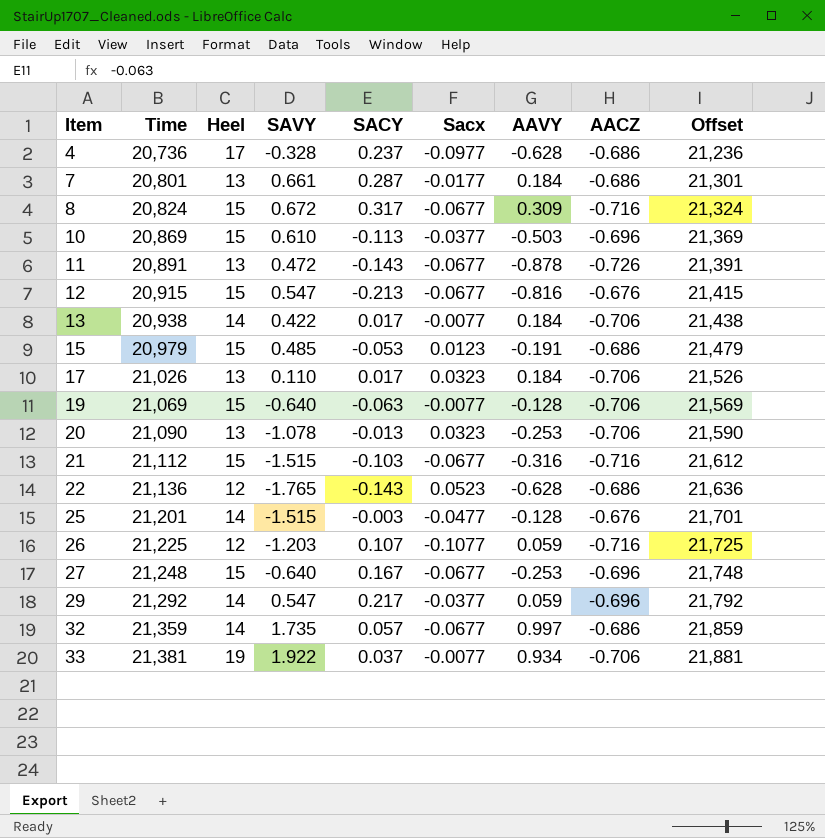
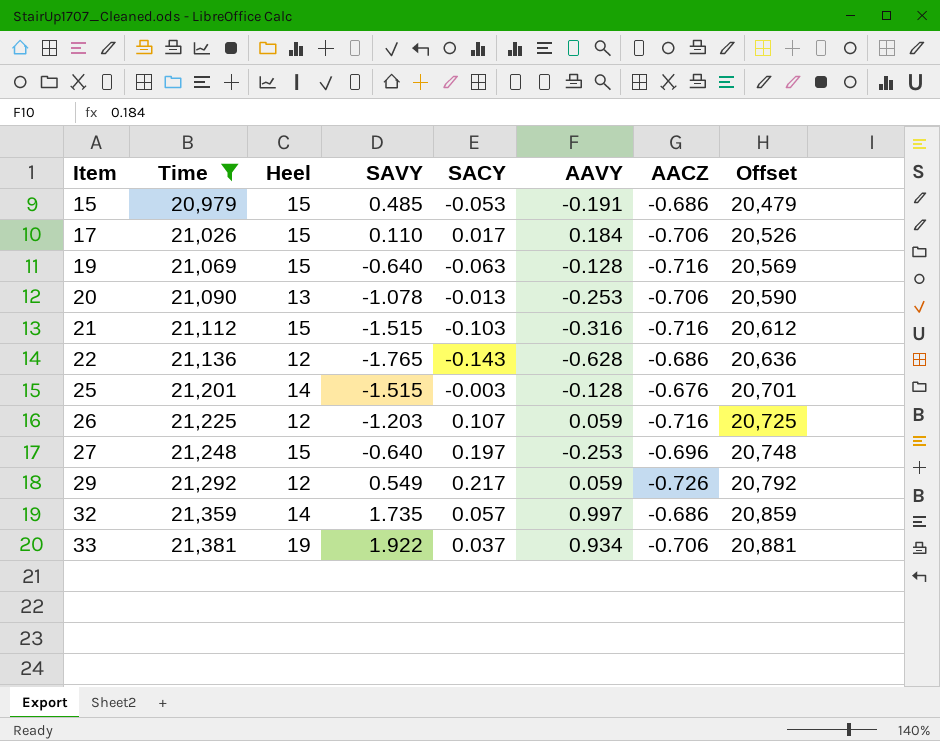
filter: none -> Time >= 20,979
column Sacx | position: 6 -> none
column Offset | formula: [Time] + 500 -> [Time] - 500
17 | Heel: 13 -> 15
19 | AACZ: -0.706 -> -0.716
27 | SACY: 0.167 -> 0.197
29 | Heel: 14 -> 12
29 | SAVY: 0.547 -> 0.549
29 | AACZ: -0.696 -> -0.726

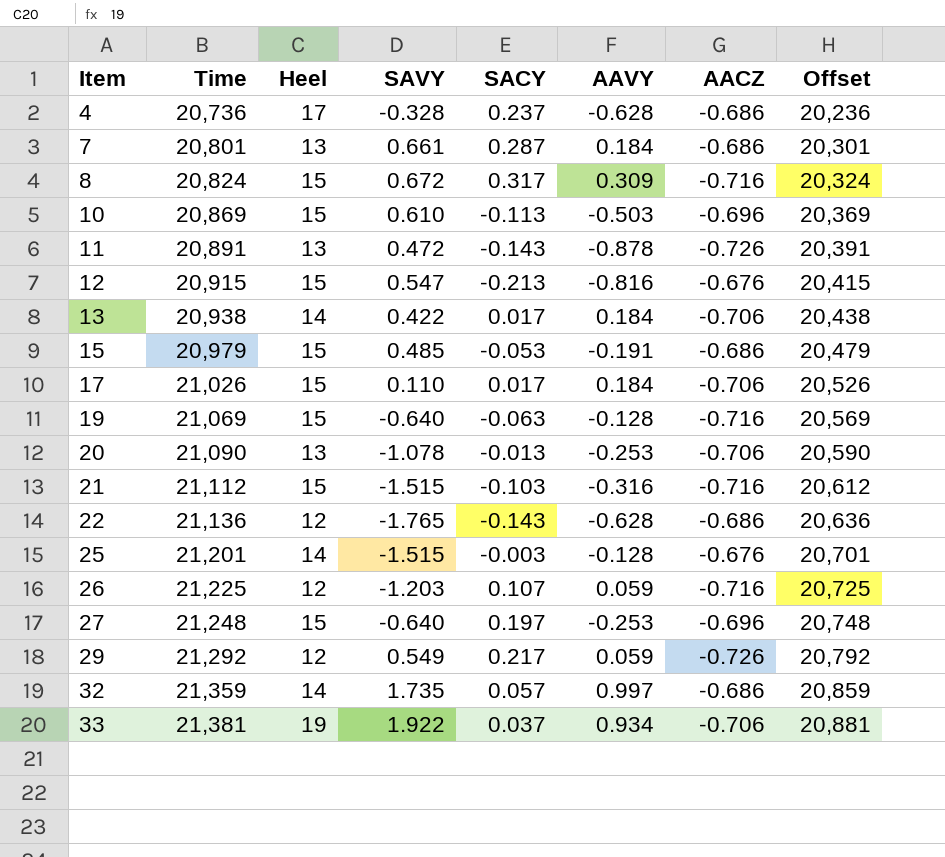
filter: Time >= 20,979 -> none

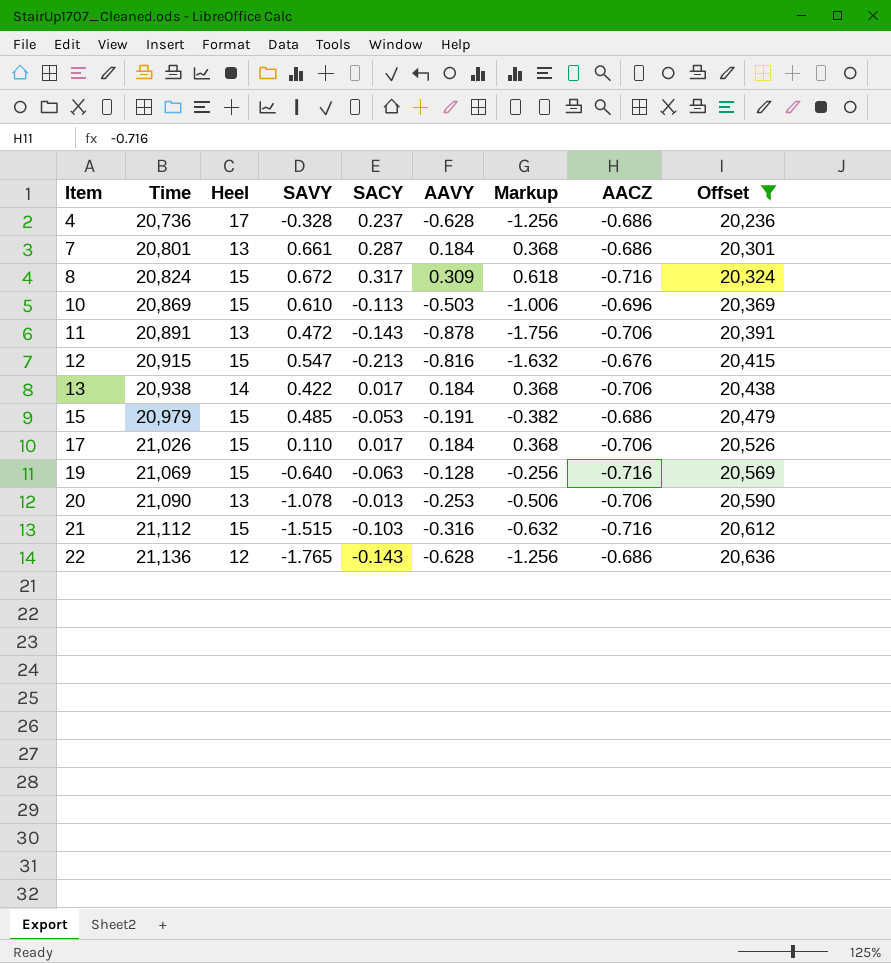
filter: none -> Offset <= 20,636
column Markup | formula: none -> [AAVY] * 2
11 | AACZ: -0.726 -> -0.706

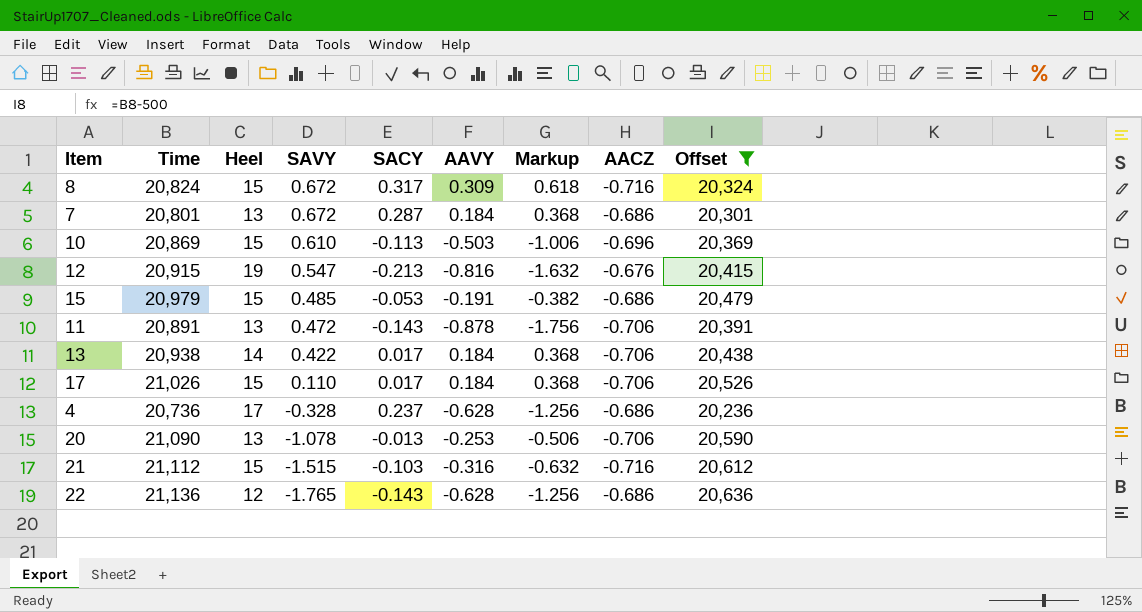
row order: Item ascending -> SAVY descending
row 19: 21,069 | 15 | -0.640 | -0.063 | -0.128 | -0.256 | -0.716 | 20,569 -> none
7 | SAVY: 0.661 -> 0.672
12 | Heel: 15 -> 19

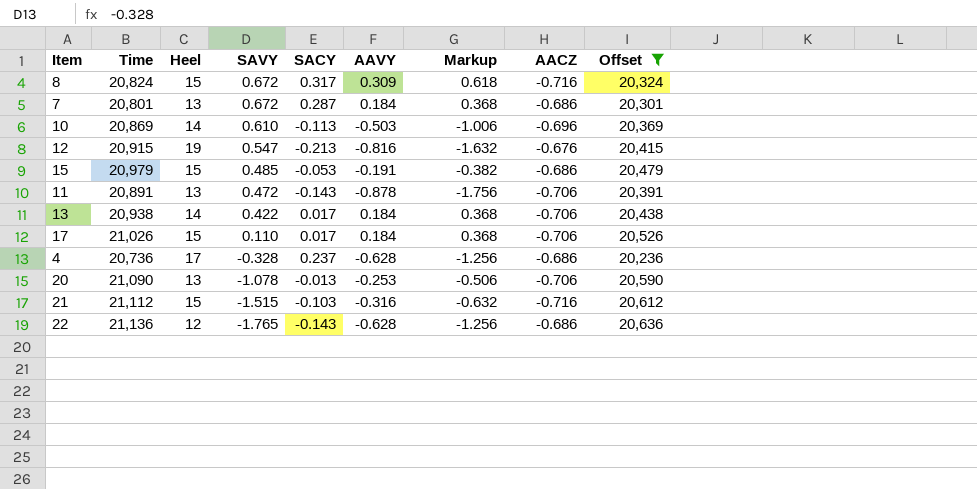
10 | Heel: 15 -> 14

